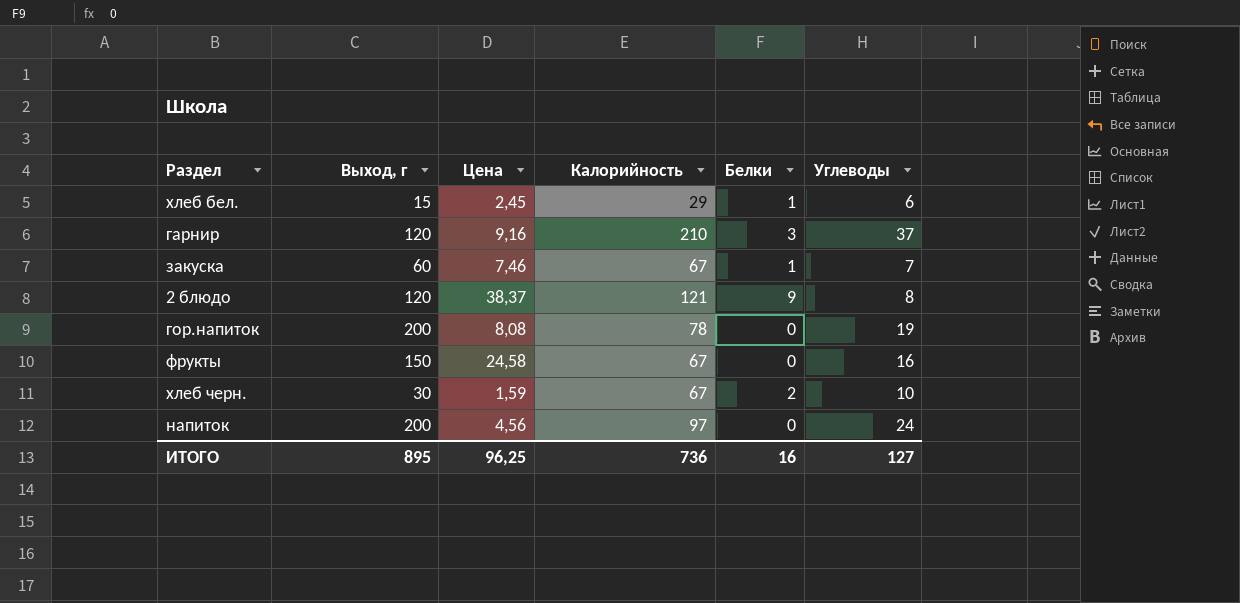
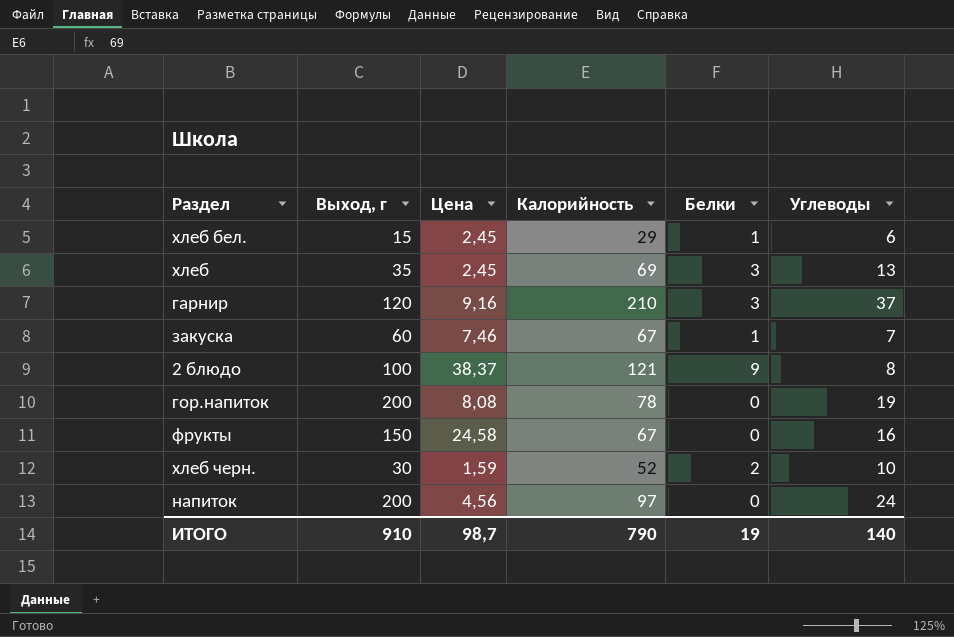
row хлеб: none -> 35 | 2,45 | 69 | 3 | 13
2 блюдо | Выход, г: 120 -> 100
хлеб черн. | Калорийность: 67 -> 52
ИТОГО | Выход, г: 895 -> 910
ИТОГО | Цена: 96,25 -> 98,7
ИТОГО | Калорийность: 736 -> 790
ИТОГО | Белки: 16 -> 19
ИТОГО | Углеводы: 127 -> 140

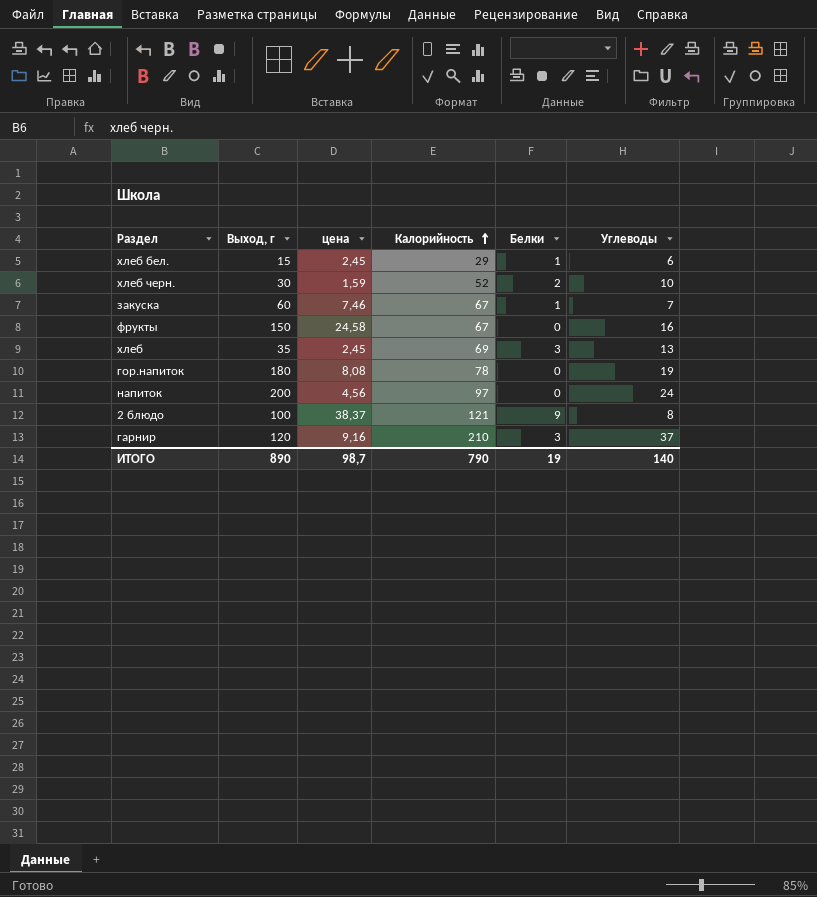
row order: none -> Калорийность ascending
column name: Цена -> цена
гор.напиток | Выход, г: 200 -> 180
ИТОГО | Выход, г: 910 -> 890

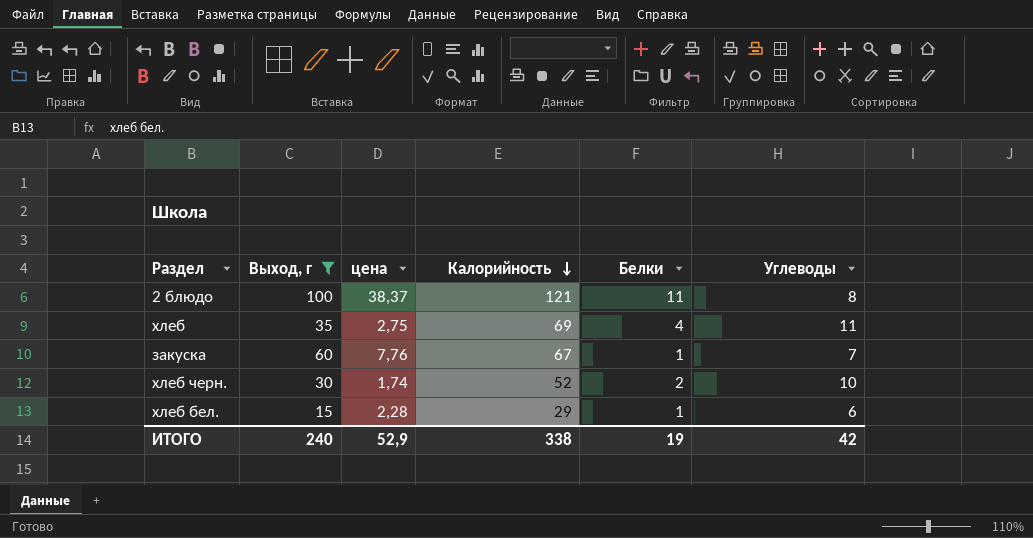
filter: none -> Выход, г <= 100
row order: Калорийность ascending -> Калорийность descending
2 блюдо | Белки: 9 -> 11
хлеб | цена: 2,45 -> 2,75
хлеб | Белки: 3 -> 4
хлеб | Углеводы: 13 -> 11
закуска | цена: 7,46 -> 7,76
хлеб черн. | цена: 1,59 -> 1,74
хлеб бел. | цена: 2,45 -> 2,28
ИТОГО | Выход, г: 890 -> 240
ИТОГО | цена: 98,7 -> 52,9
ИТОГО | Калорийность: 790 -> 338
ИТОГО | Углеводы: 140 -> 42

